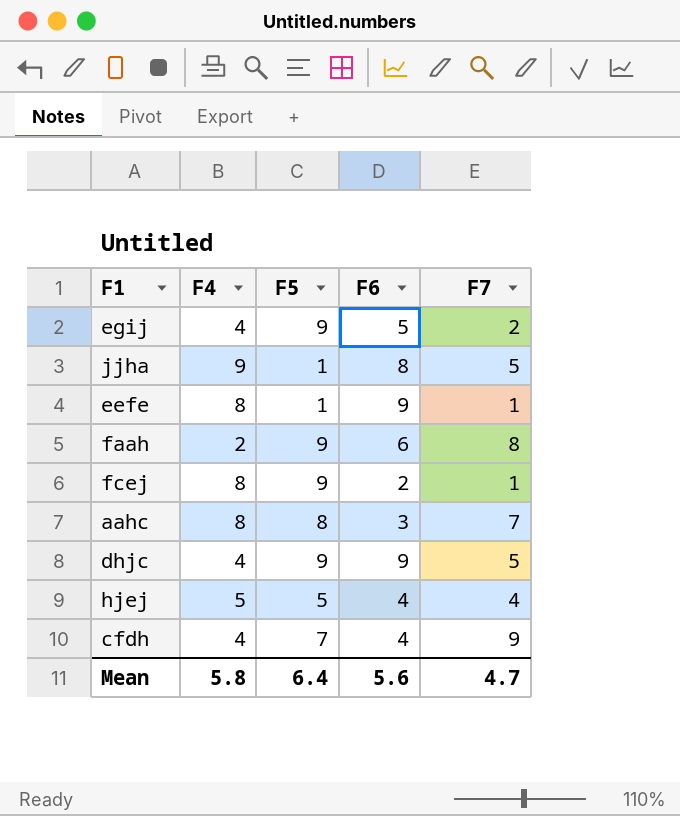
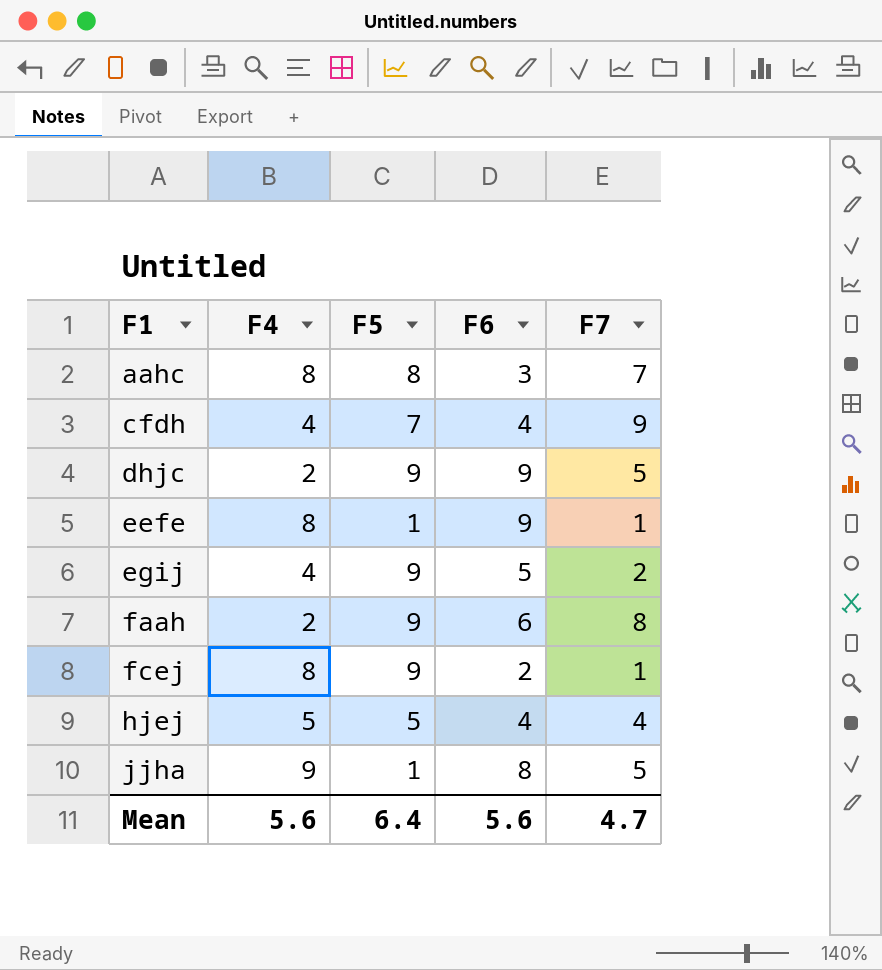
row order: none -> F1 ascending
dhjc | F4: 4 -> 2
Mean | F4: 5.8 -> 5.6

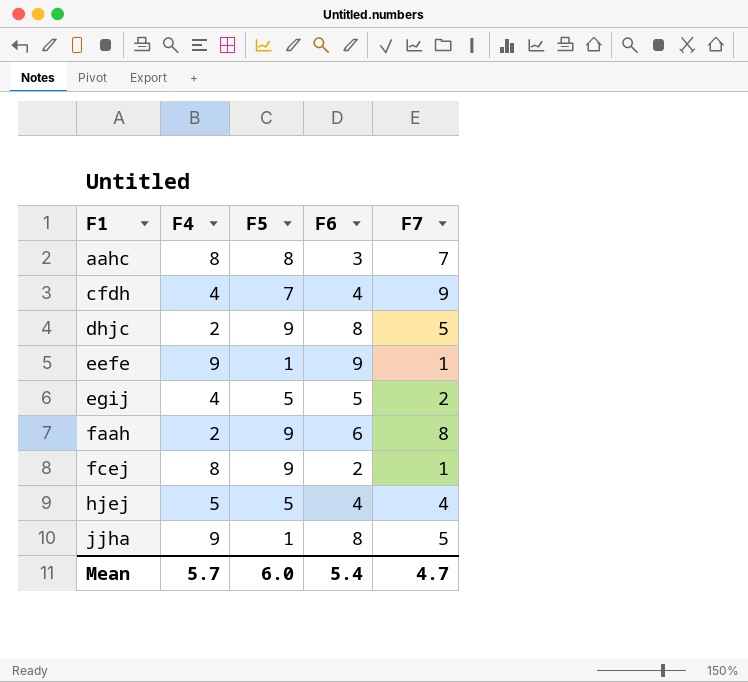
dhjc | F6: 9 -> 8
eefe | F4: 8 -> 9
egij | F5: 9 -> 5
Mean | F4: 5.6 -> 5.7
Mean | F5: 6.4 -> 6.0
Mean | F6: 5.6 -> 5.4

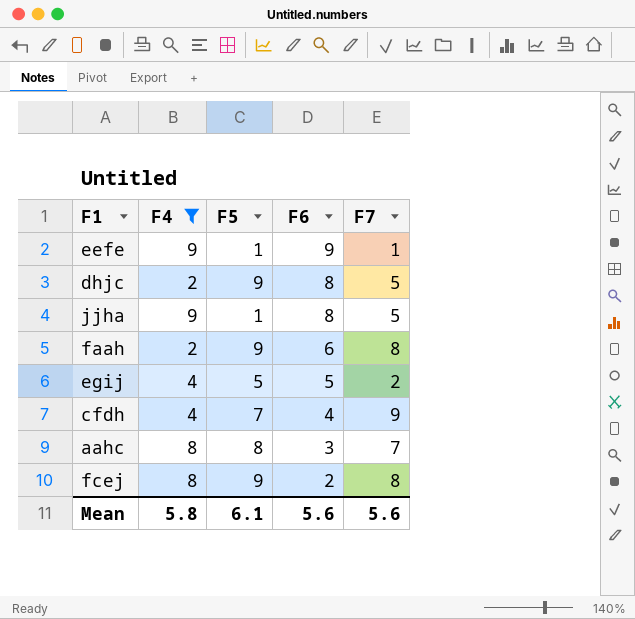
filter: none -> F4 != 5
row order: F1 ascending -> F6 descending
fcej | F7: 1 -> 8
Mean | F4: 5.7 -> 5.8
Mean | F5: 6.0 -> 6.1
Mean | F6: 5.4 -> 5.6
Mean | F7: 4.7 -> 5.6

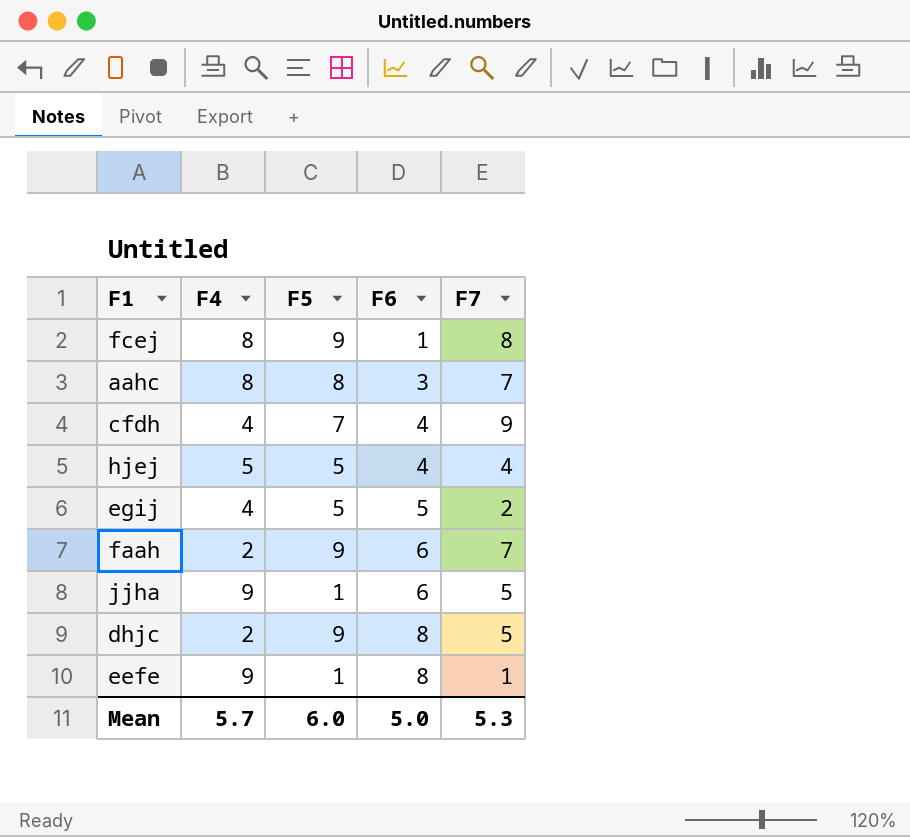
filter: F4 != 5 -> none
row order: F6 descending -> F6 ascending
fcej | F6: 2 -> 1
faah | F7: 8 -> 7
jjha | F6: 8 -> 6
eefe | F6: 9 -> 8
Mean | F4: 5.8 -> 5.7
Mean | F5: 6.1 -> 6.0
Mean | F6: 5.6 -> 5.0
Mean | F7: 5.6 -> 5.3

